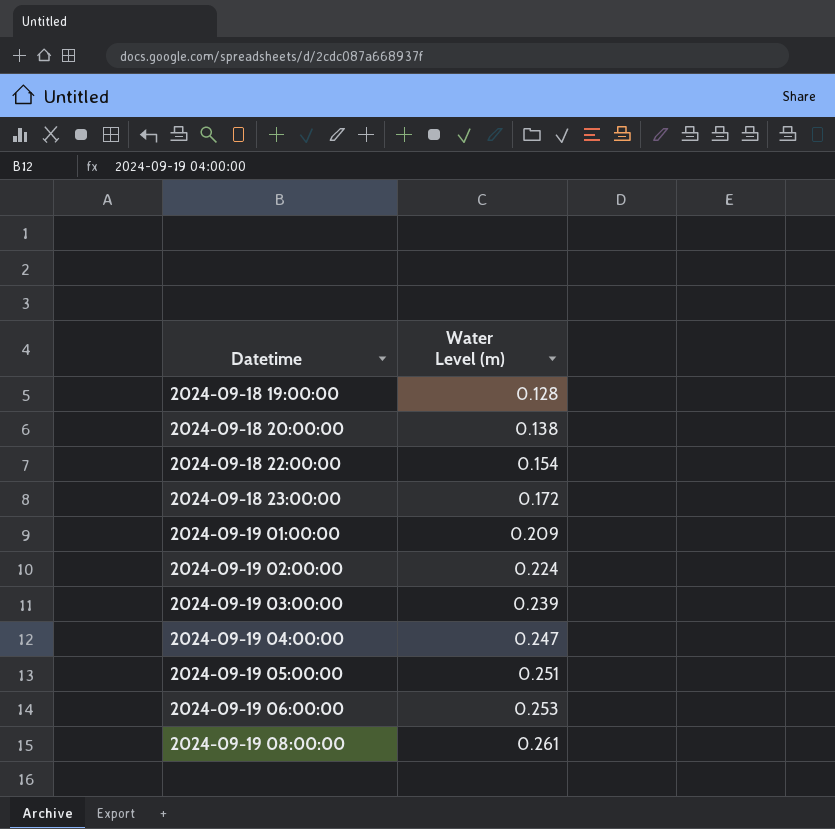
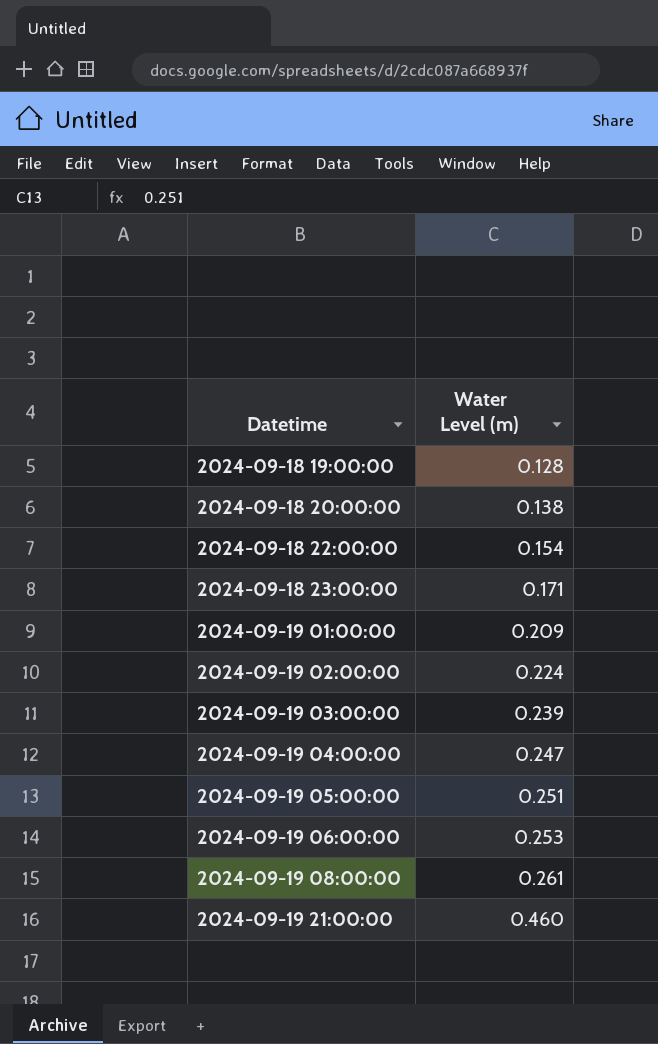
2024-09-18 23:00:00 | Water Level (m): 0.172 -> 0.171
row 2024-09-19 21:00:00: none -> 0.460

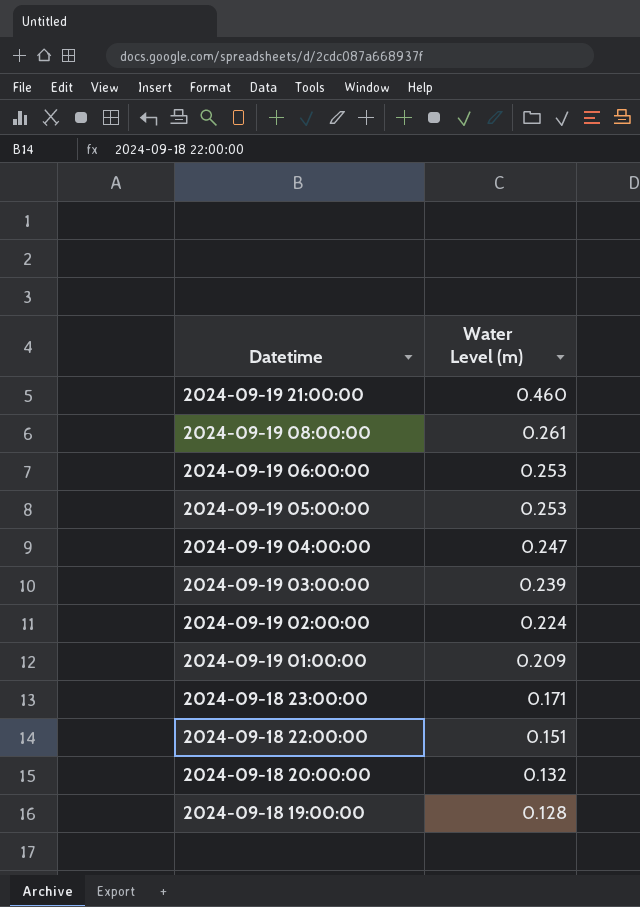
row order: Datetime ascending -> Datetime descending
2024-09-19 05:00:00 | Water Level (m): 0.251 -> 0.253
2024-09-18 22:00:00 | Water Level (m): 0.154 -> 0.151
2024-09-18 20:00:00 | Water Level (m): 0.138 -> 0.132

